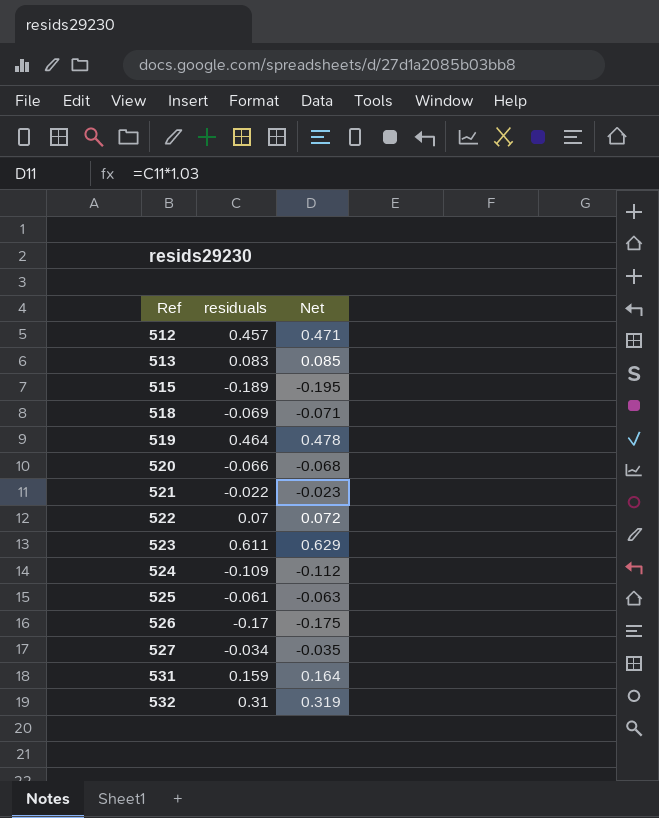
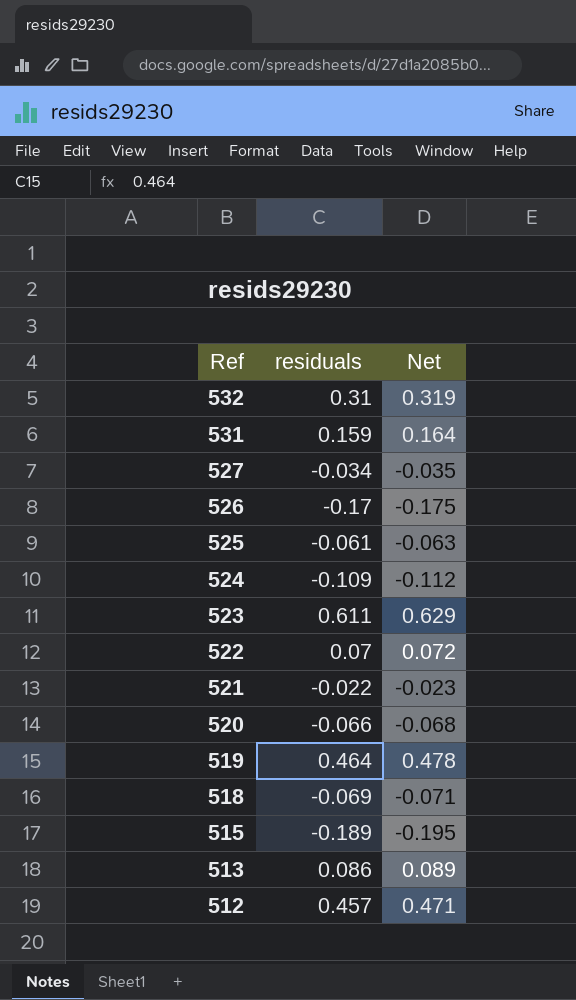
row order: Ref ascending -> Ref descending
513 | residuals: 0.083 -> 0.086
513 | Net: 0.085 -> 0.089

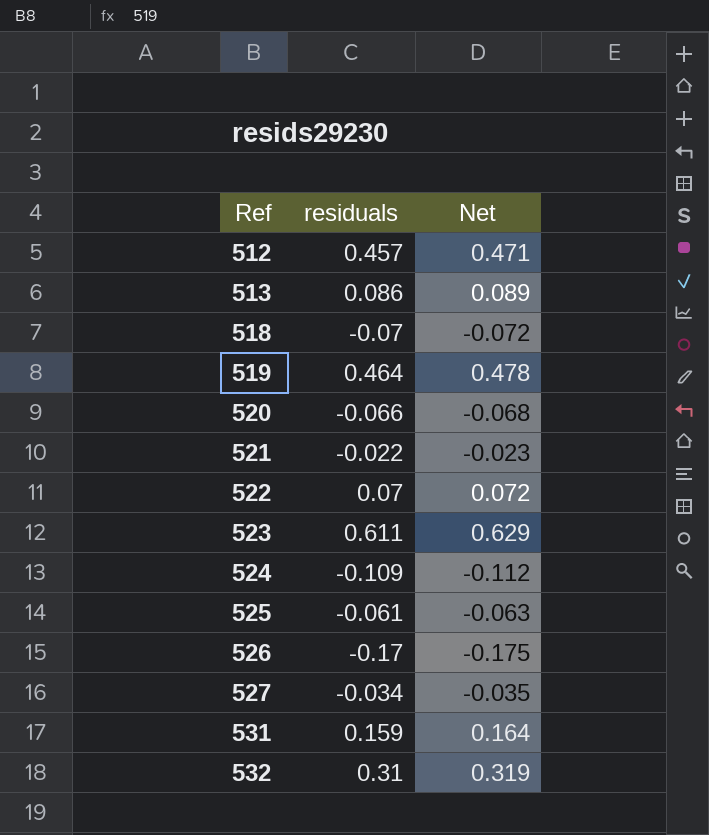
row order: Ref descending -> Ref ascending
row 515: -0.189 | -0.195 -> none
518 | residuals: -0.069 -> -0.07
518 | Net: -0.071 -> -0.072

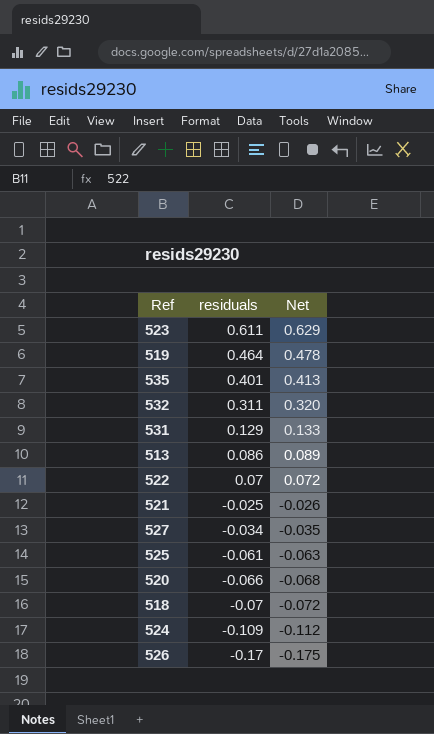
row order: Ref ascending -> residuals descending
row 512: 0.457 | 0.471 -> none
row 535: none -> 0.401 | 0.413
532 | residuals: 0.31 -> 0.311
532 | Net: 0.319 -> 0.320
531 | residuals: 0.159 -> 0.129
531 | Net: 0.164 -> 0.133
521 | residuals: -0.022 -> -0.025
521 | Net: -0.023 -> -0.026

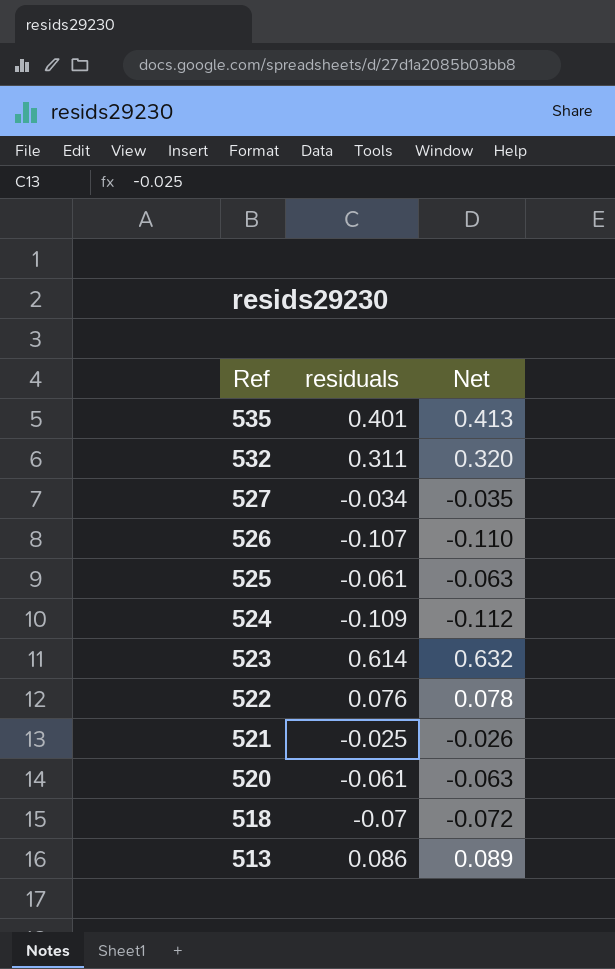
row order: residuals descending -> Ref descending
row 519: 0.464 | 0.478 -> none
row 531: 0.129 | 0.133 -> none
526 | residuals: -0.17 -> -0.107
526 | Net: -0.175 -> -0.110
523 | residuals: 0.611 -> 0.614
523 | Net: 0.629 -> 0.632
522 | residuals: 0.07 -> 0.076
522 | Net: 0.072 -> 0.078
520 | residuals: -0.066 -> -0.061
520 | Net: -0.068 -> -0.063

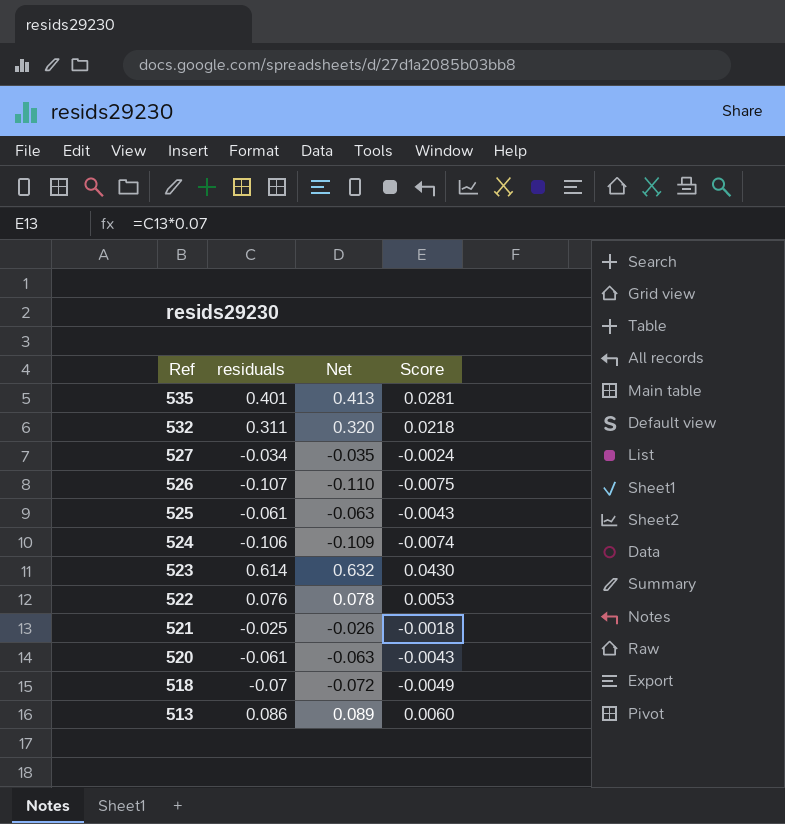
column Score | formula: none -> [residuals] * 0.07
524 | residuals: -0.109 -> -0.106
524 | Net: -0.112 -> -0.109

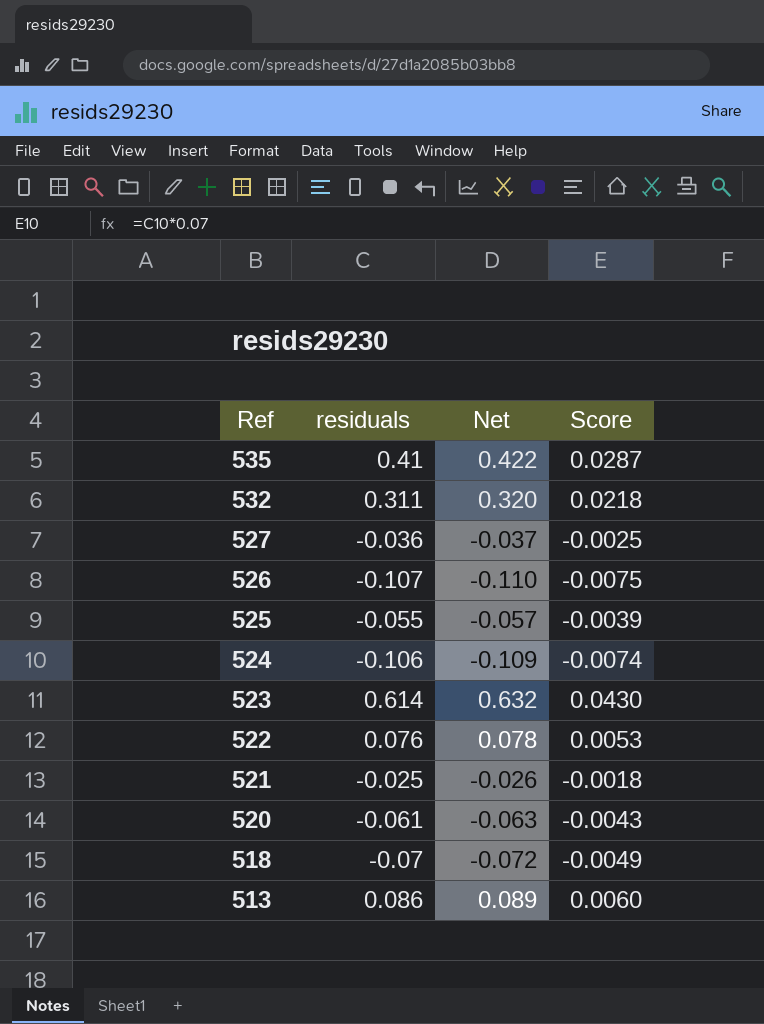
535 | residuals: 0.401 -> 0.41
535 | Net: 0.413 -> 0.422
535 | Score: 0.0281 -> 0.0287
527 | residuals: -0.034 -> -0.036
527 | Net: -0.035 -> -0.037
527 | Score: -0.0024 -> -0.0025
525 | residuals: -0.061 -> -0.055
525 | Net: -0.063 -> -0.057
525 | Score: -0.0043 -> -0.0039

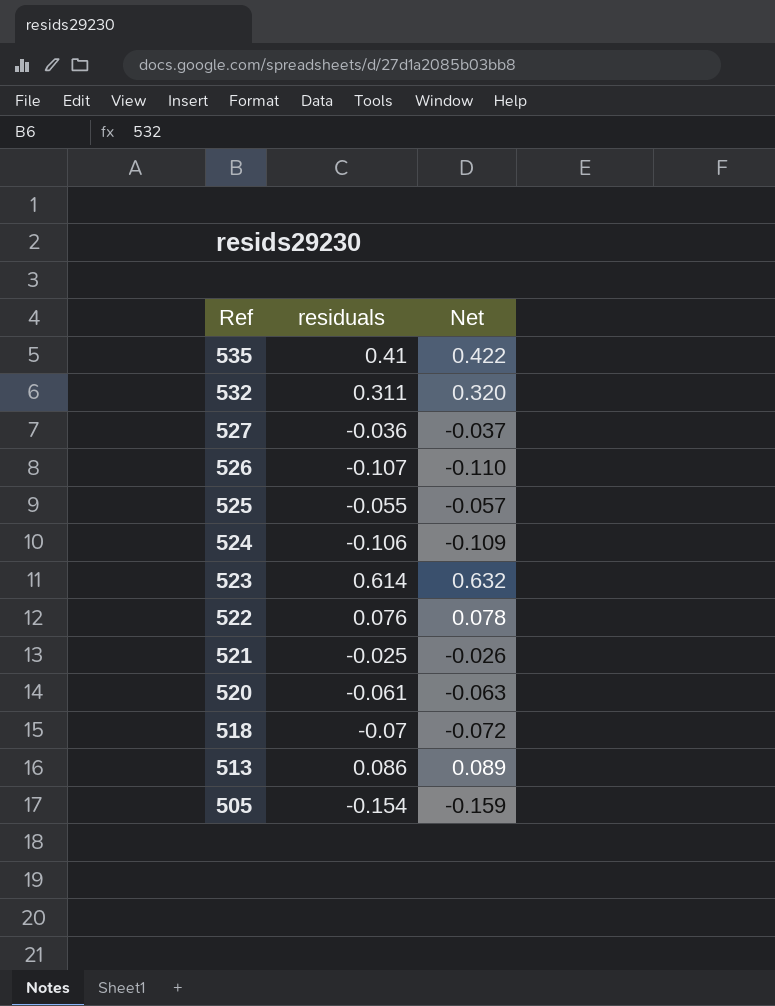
column Score | formula: [residuals] * 0.07 -> none
row 505: none -> -0.154 | -0.159

